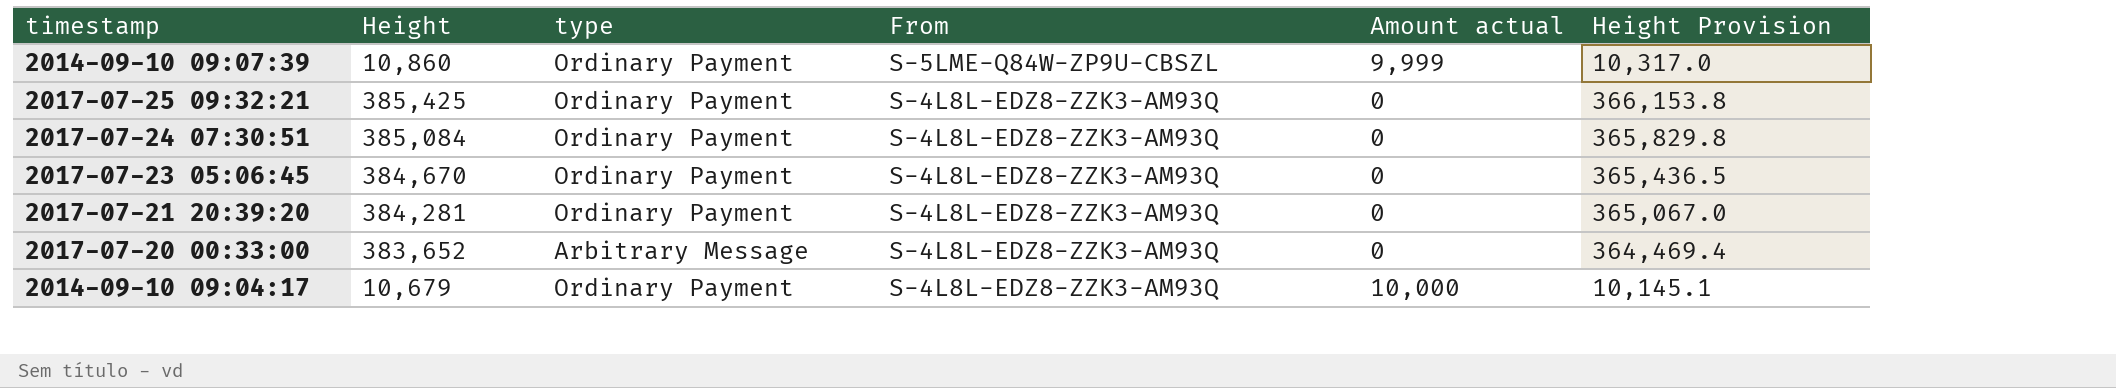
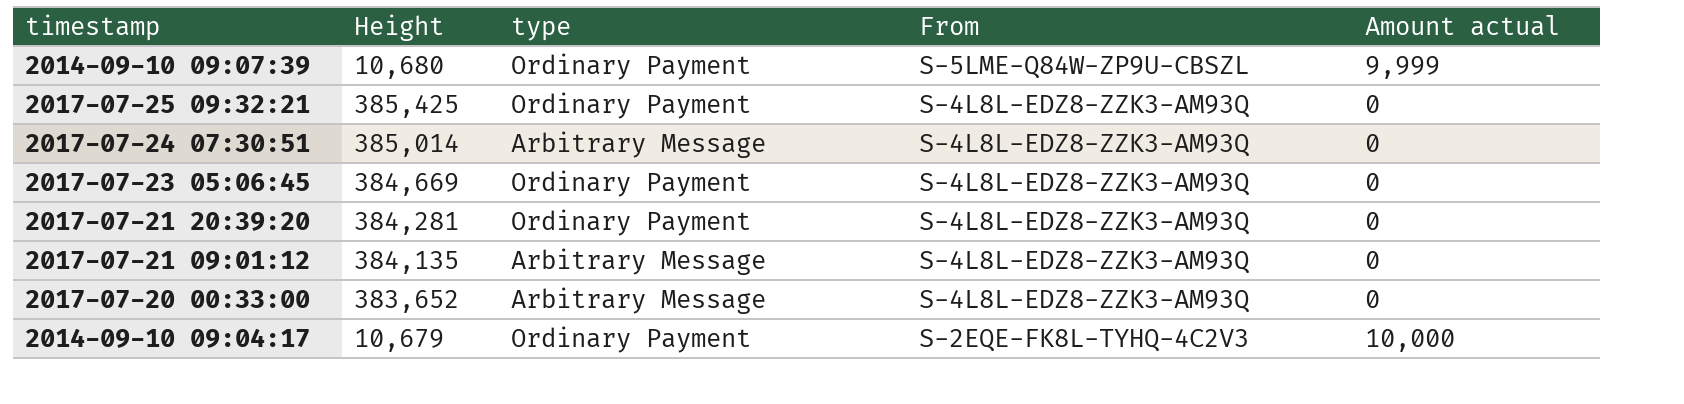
column Height Provision | formula: [Height] * 0.95 -> none
2014-09-10 09:07:39 | Height: 10,860 -> 10,680
2017-07-24 07:30:51 | Height: 385,084 -> 385,014
2017-07-24 07:30:51 | type: Ordinary Payment -> Arbitrary Message
2017-07-23 05:06:45 | Height: 384,670 -> 384,669
row 2017-07-21 09:01:12: none -> 384,135 | Arbitrary Message | S-4L8L-EDZ8-ZZK3-AM93Q | 0
2014-09-10 09:04:17 | From: S-4L8L-EDZ8-ZZK3-AM93Q -> S-2EQE-FK8L-TYHQ-4C2V3

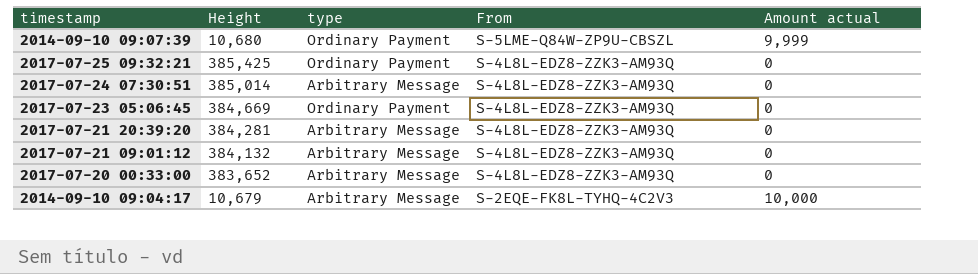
2017-07-21 20:39:20 | type: Ordinary Payment -> Arbitrary Message
2017-07-21 09:01:12 | Height: 384,135 -> 384,132
2014-09-10 09:04:17 | type: Ordinary Payment -> Arbitrary Message

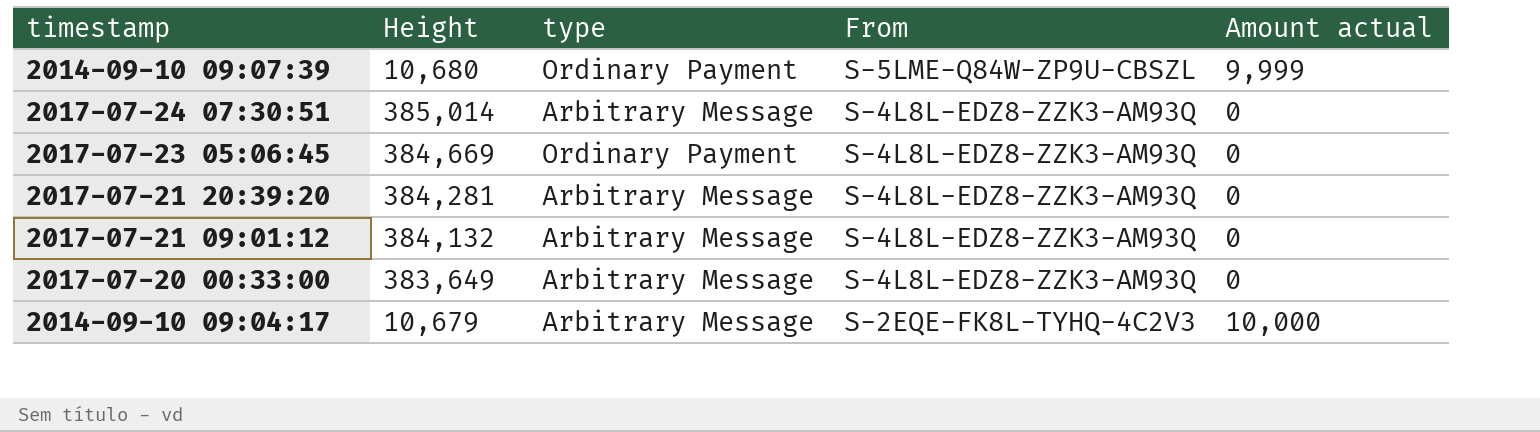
row 2017-07-25 09:32:21: 385,425 | Ordinary Payment | S-4L8L-EDZ8-ZZK3-AM93Q | 0 -> none
2017-07-20 00:33:00 | Height: 383,652 -> 383,649

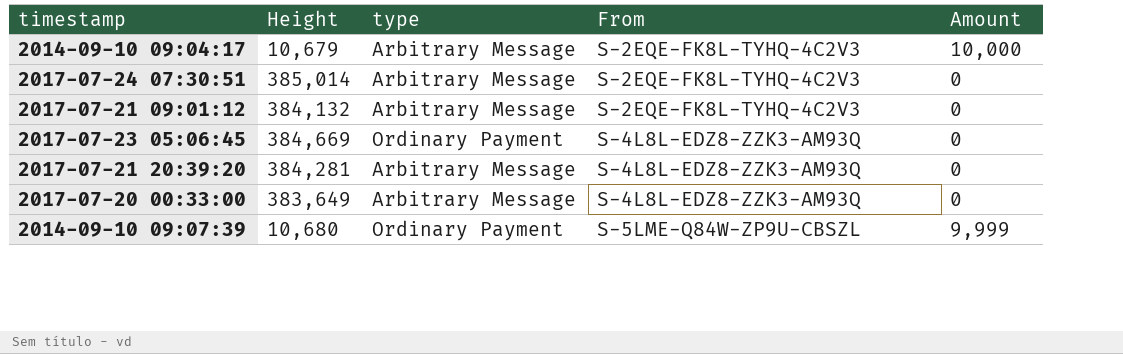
row order: From descending -> From ascending
column name: Amount actual -> Amount
2017-07-24 07:30:51 | From: S-4L8L-EDZ8-ZZK3-AM93Q -> S-2EQE-FK8L-TYHQ-4C2V3
2017-07-21 09:01:12 | From: S-4L8L-EDZ8-ZZK3-AM93Q -> S-2EQE-FK8L-TYHQ-4C2V3

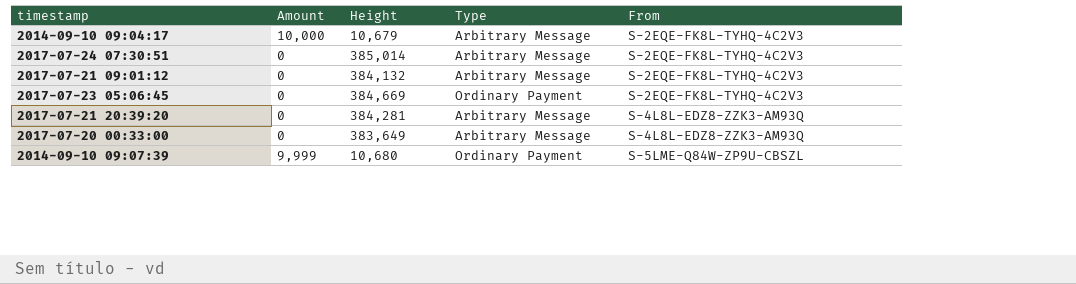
column Amount | position: 5 -> 2
column name: type -> Type
2017-07-23 05:06:45 | From: S-4L8L-EDZ8-ZZK3-AM93Q -> S-2EQE-FK8L-TYHQ-4C2V3

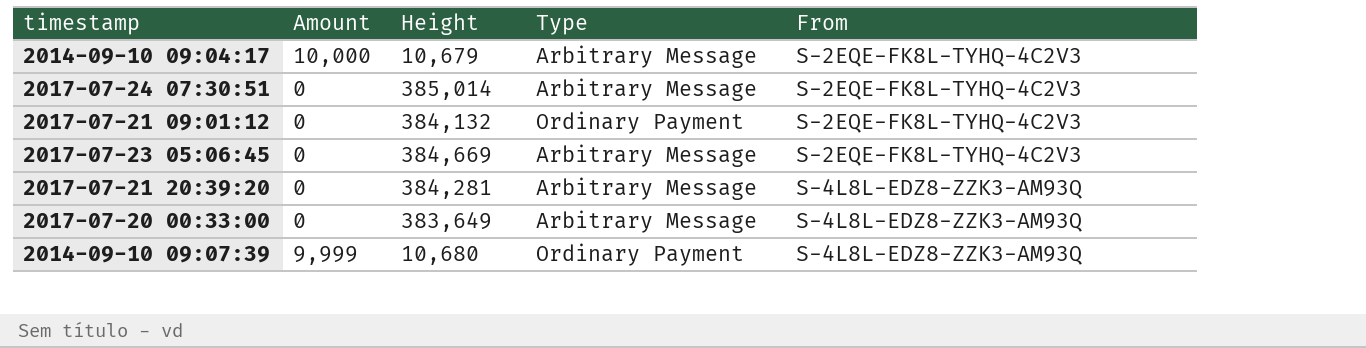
2017-07-21 09:01:12 | Type: Arbitrary Message -> Ordinary Payment
2017-07-23 05:06:45 | Type: Ordinary Payment -> Arbitrary Message
2014-09-10 09:07:39 | From: S-5LME-Q84W-ZP9U-CBSZL -> S-4L8L-EDZ8-ZZK3-AM93Q

